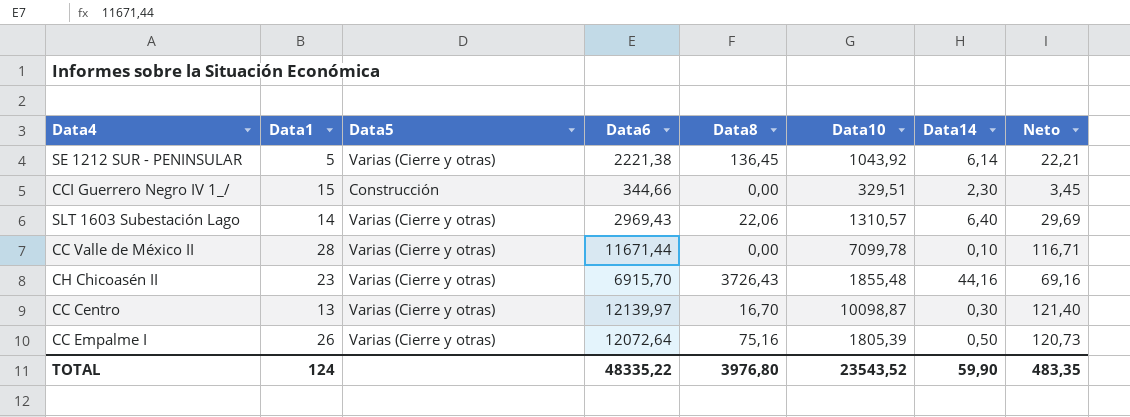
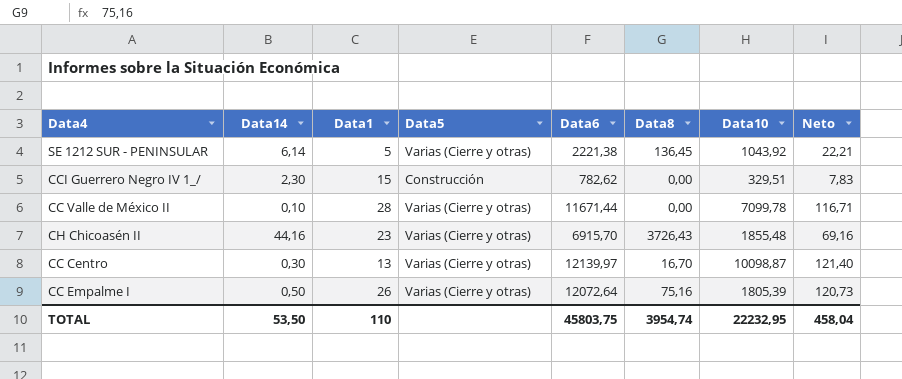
column Data14 | position: 7 -> 2
row SLT 1603 Subestación Lago: 14 | Varias (Cierre y otras) | 2969,43 | 22,06 | 1310,57 | 6,40 | 29,69 -> none
CCI Guerrero Negro IV 1_/ | Data6: 344,66 -> 782,62
CCI Guerrero Negro IV 1_/ | Neto: 3,45 -> 7,83
TOTAL | Data14: 59,90 -> 53,50
TOTAL | Data1: 124 -> 110
TOTAL | Data6: 48335,22 -> 45803,75
TOTAL | Data8: 3976,80 -> 3954,74
TOTAL | Data10: 23543,52 -> 22232,95
TOTAL | Neto: 483,35 -> 458,04

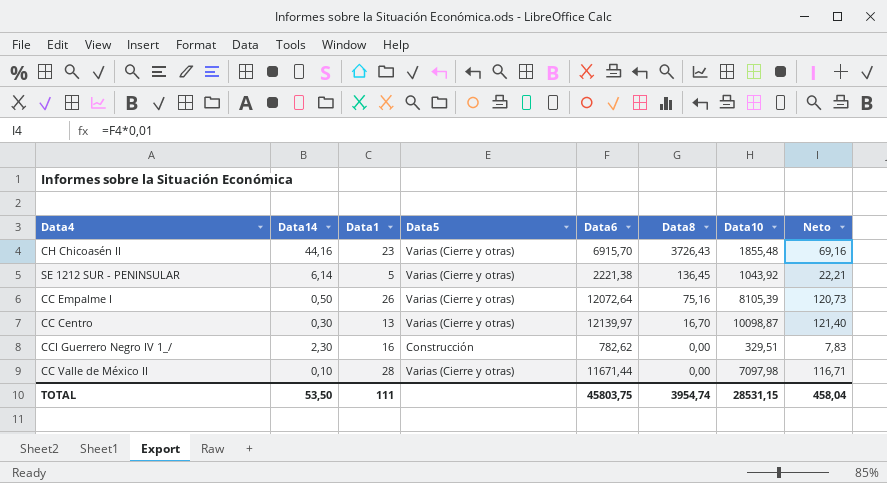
row order: none -> Data8 descending
CC Empalme I | Data10: 1805,39 -> 8105,39
CCI Guerrero Negro IV 1_/ | Data1: 15 -> 16
CC Valle de México II | Data10: 7099,78 -> 7097,98
TOTAL | Data1: 110 -> 111
TOTAL | Data10: 22232,95 -> 28531,15

